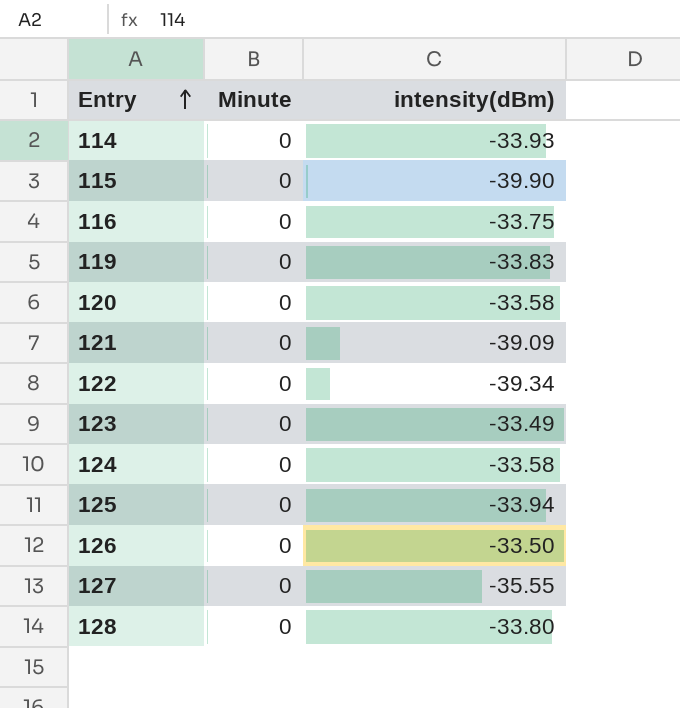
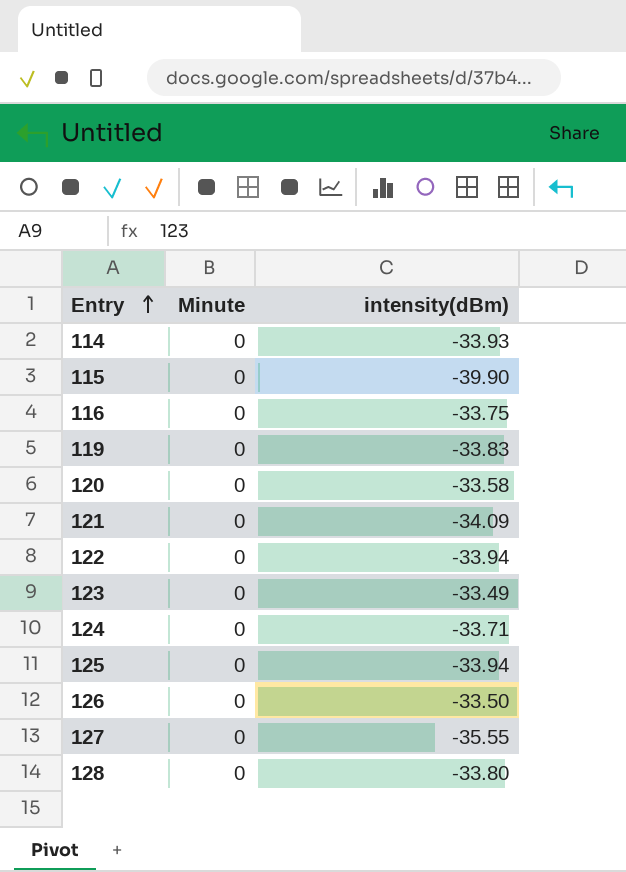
121 | intensity(dBm): -39.09 -> -34.09
122 | intensity(dBm): -39.34 -> -33.94
124 | intensity(dBm): -33.58 -> -33.71

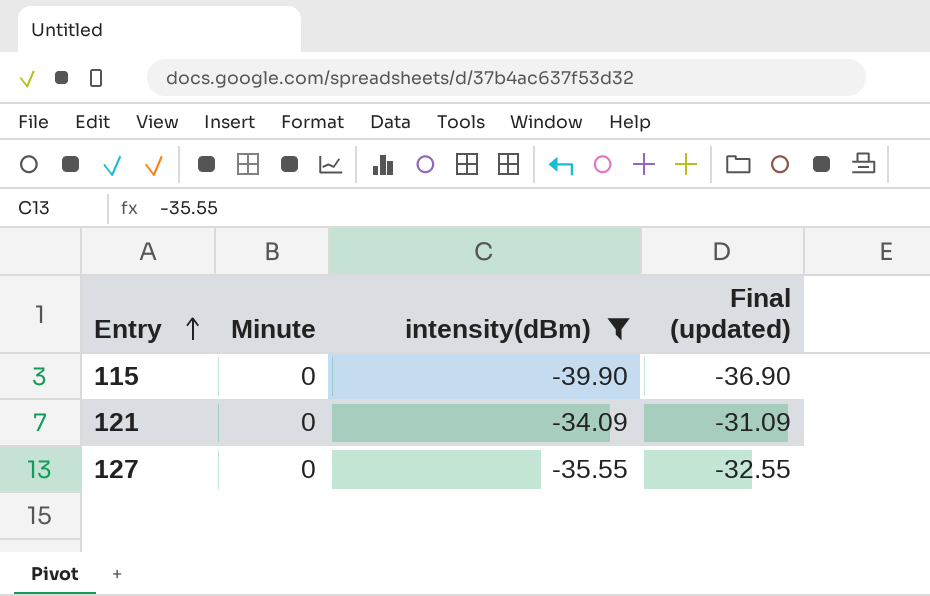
filter: none -> intensity(dBm) <= -34.09
column Final (updated) | formula: none -> [intensity(dBm)] + 3

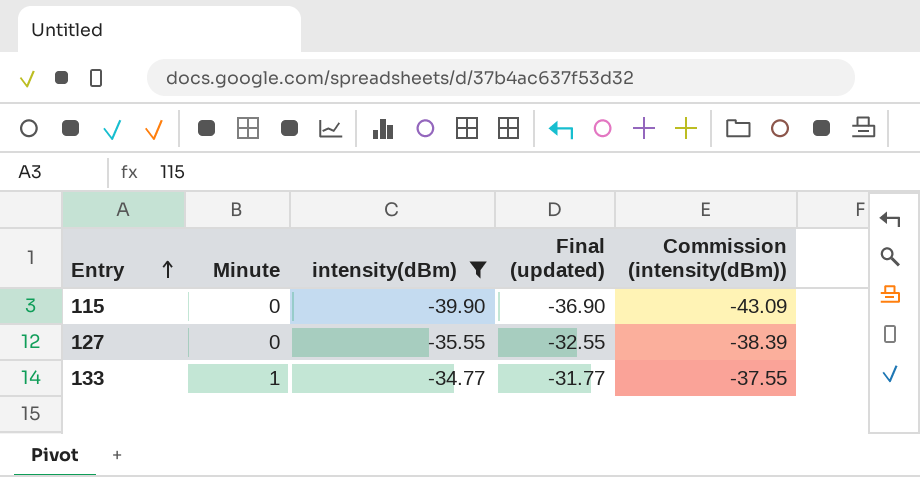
column Commission (intensity(dBm)) | formula: none -> [intensity(dBm)] * 1.08
row 121: 0 | -34.09 | -31.09 -> none
row 133: none -> 1 | -34.77 | -31.77 | -37.55

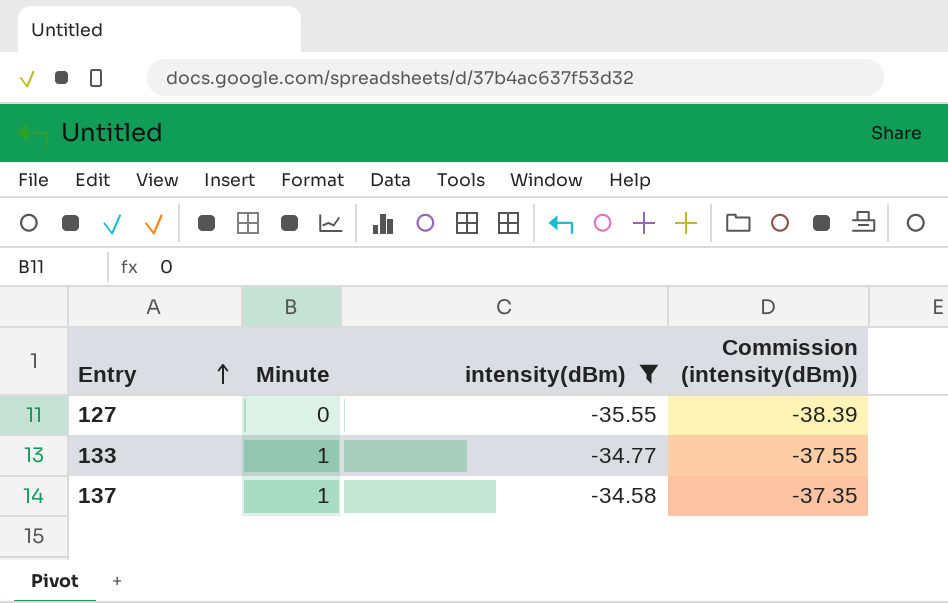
column Final (updated) | formula: [intensity(dBm)] + 3 -> none
row 115: 0 | -39.90 | -36.90 | -43.09 -> none
row 137: none -> 1 | -34.58 | -37.35

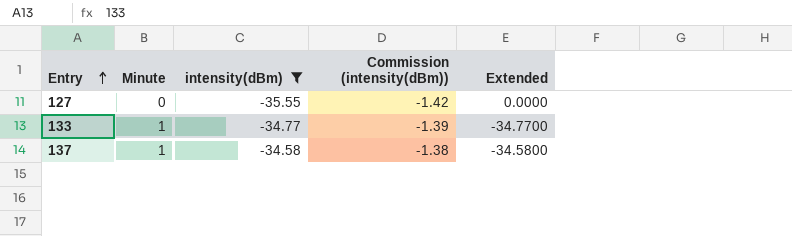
column Commission (intensity(dBm)) | formula: [intensity(dBm)] * 1.08 -> [intensity(dBm)] * 0.04
column Extended | formula: none -> [Minute] * [intensity(dBm)]

